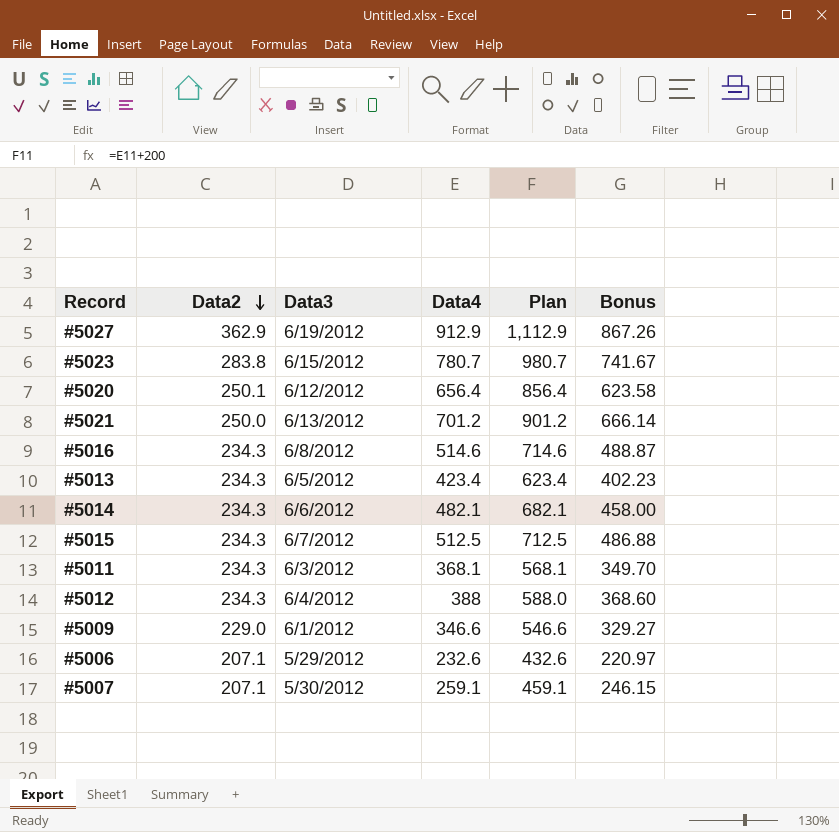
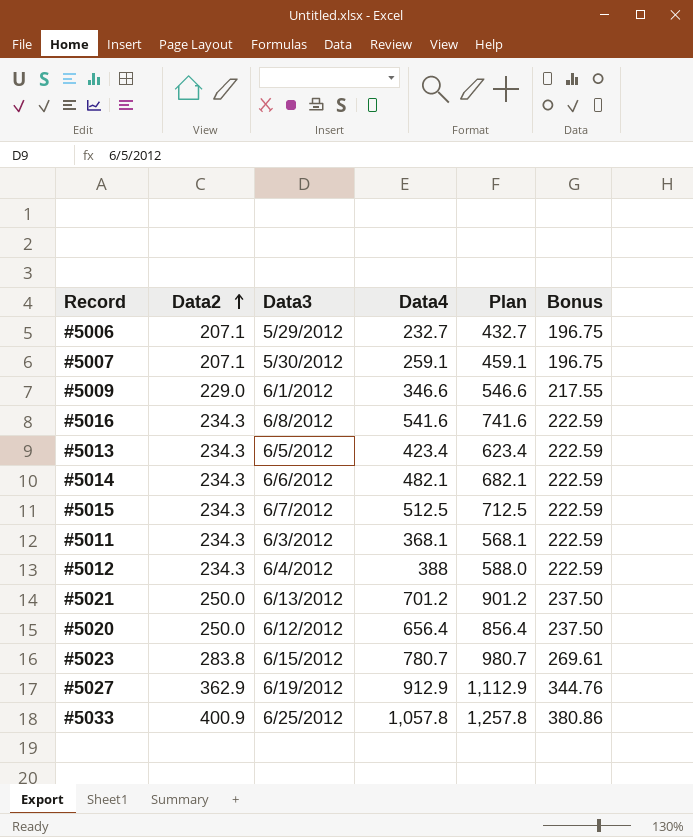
row order: Data2 descending -> Data2 ascending
column Bonus | formula: [Data4] * 0.95 -> [Data2] * 0.95
#5006 | Data4: 232.6 -> 232.7
#5006 | Plan: 432.6 -> 432.7
#5016 | Data4: 514.6 -> 541.6
#5016 | Plan: 714.6 -> 741.6
#5020 | Data2: 250.1 -> 250.0
row #5033: none -> 400.9 | 6/25/2012 | 1,057.8 | 1,257.8 | 380.86

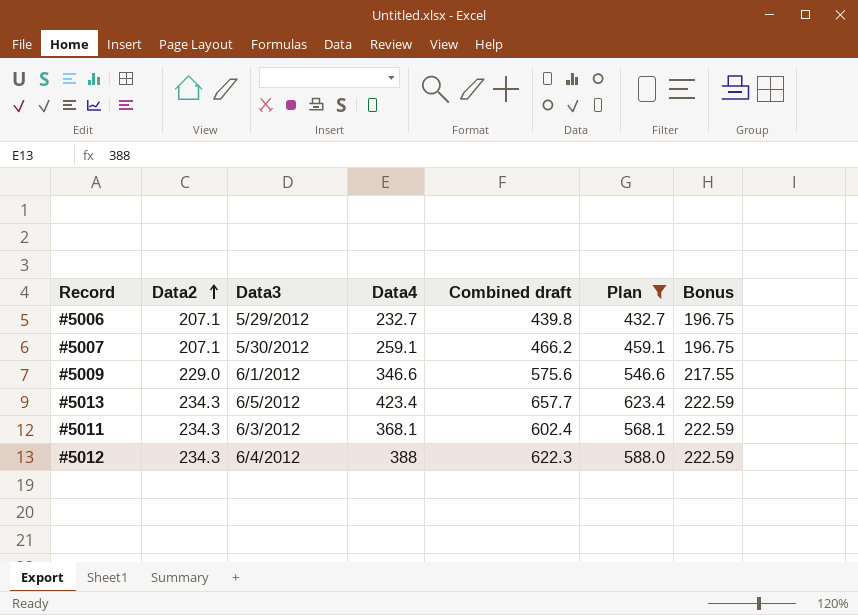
filter: none -> Plan <= 623.4
column Combined draft | formula: none -> [Data2] + [Data4]

